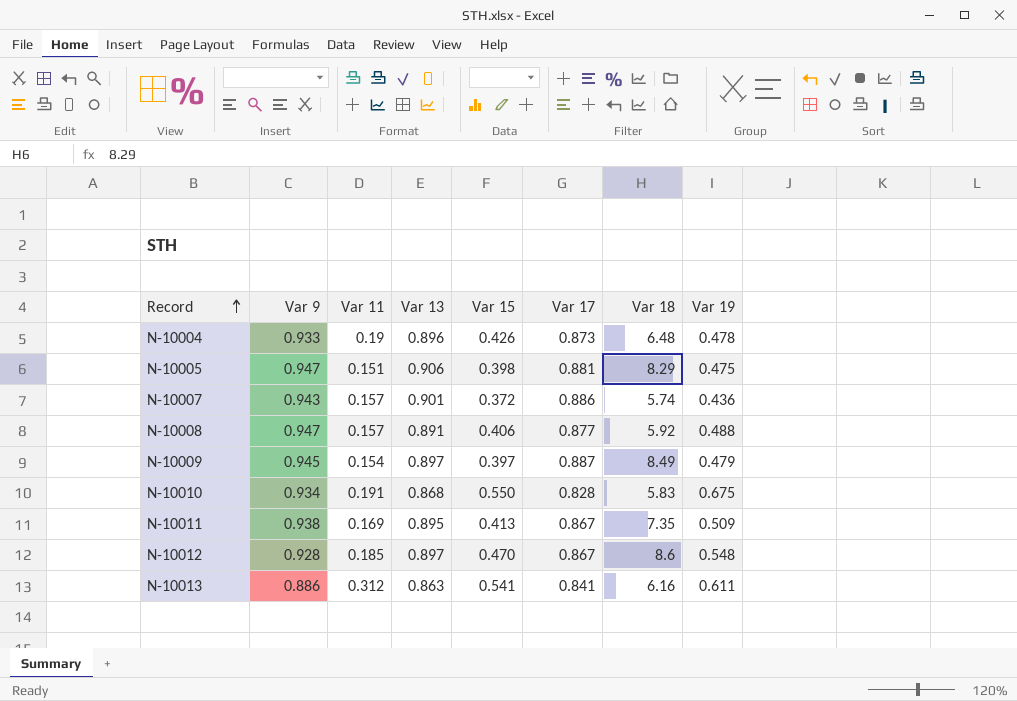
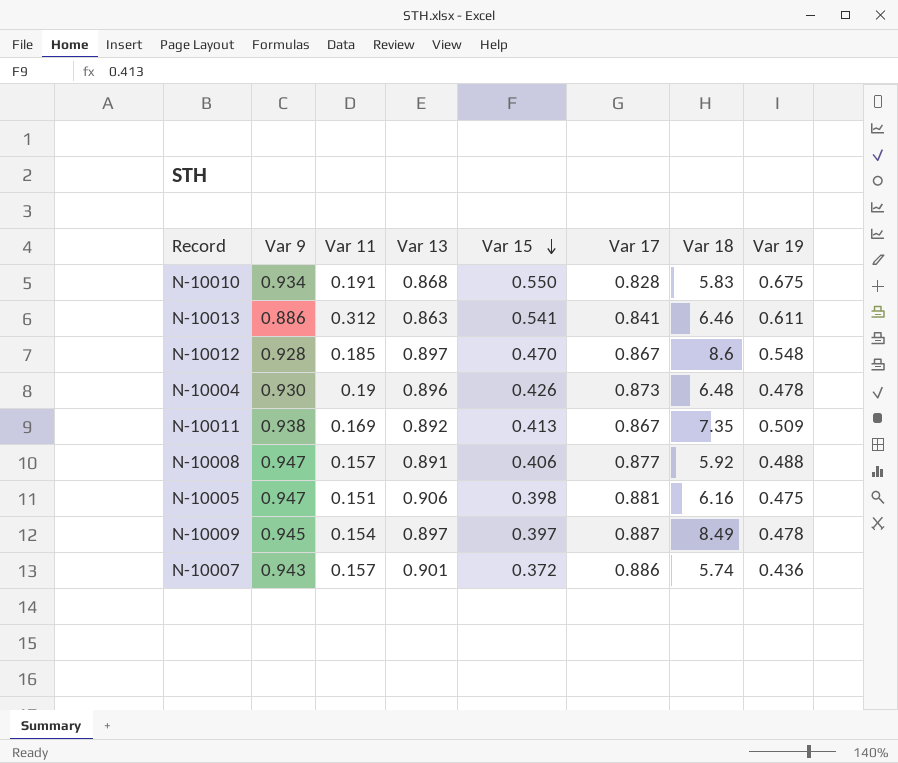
row order: Record ascending -> Var 15 descending
N-10013 | Var 18: 6.16 -> 6.46
N-10004 | Var 9: 0.933 -> 0.930
N-10011 | Var 13: 0.895 -> 0.892
N-10005 | Var 18: 8.29 -> 6.16
N-10009 | Var 19: 0.479 -> 0.478

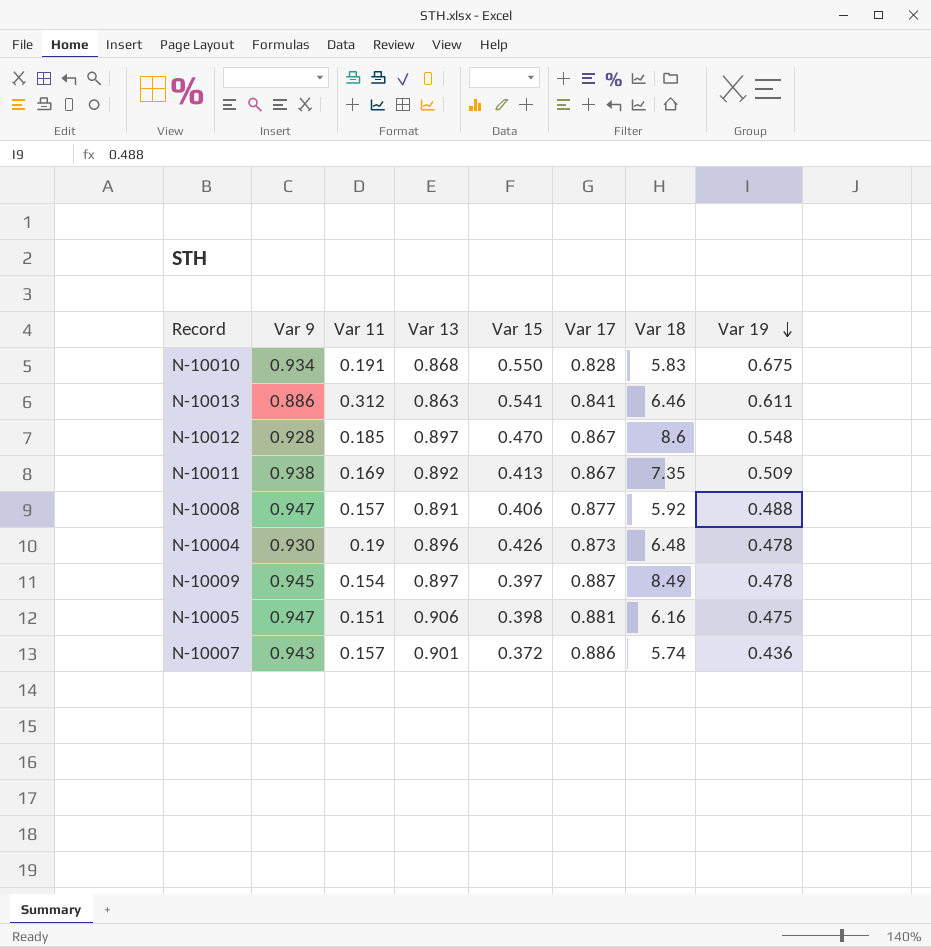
row order: Var 15 descending -> Var 19 descending

